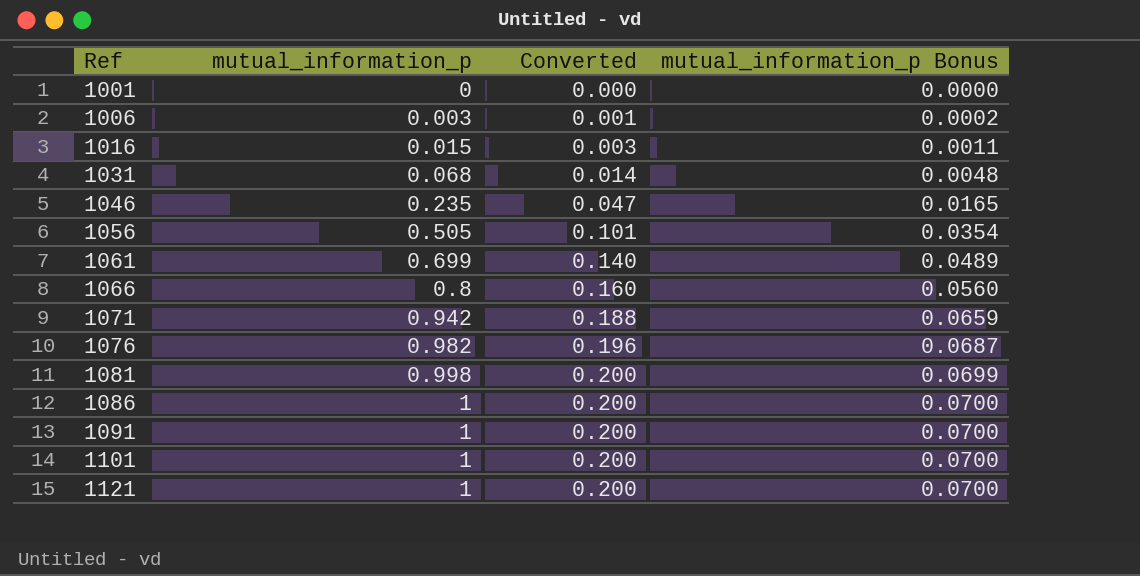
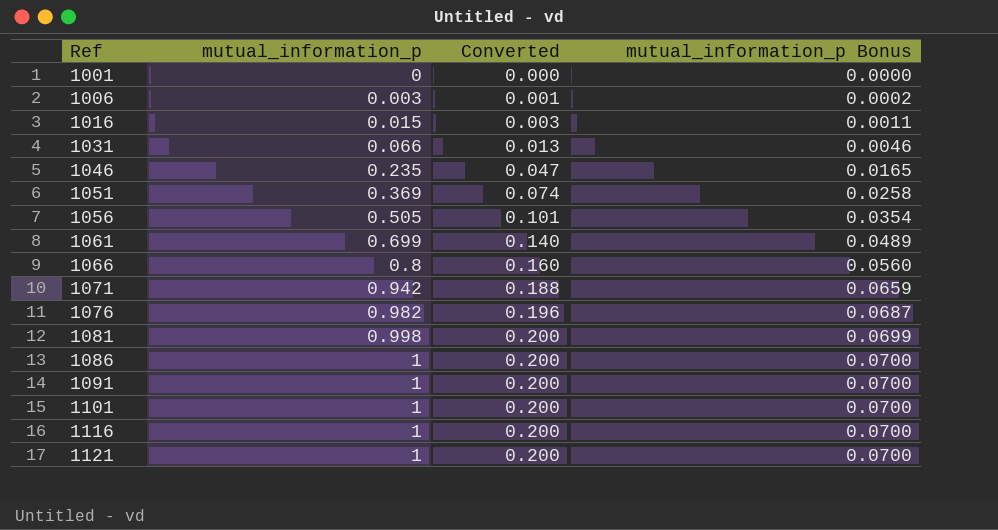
1031 | mutual_information_p: 0.068 -> 0.066
1031 | Converted: 0.014 -> 0.013
1031 | mutual_information_p Bonus: 0.0048 -> 0.0046
row 1051: none -> 0.369 | 0.074 | 0.0258
row 1116: none -> 1 | 0.200 | 0.0700

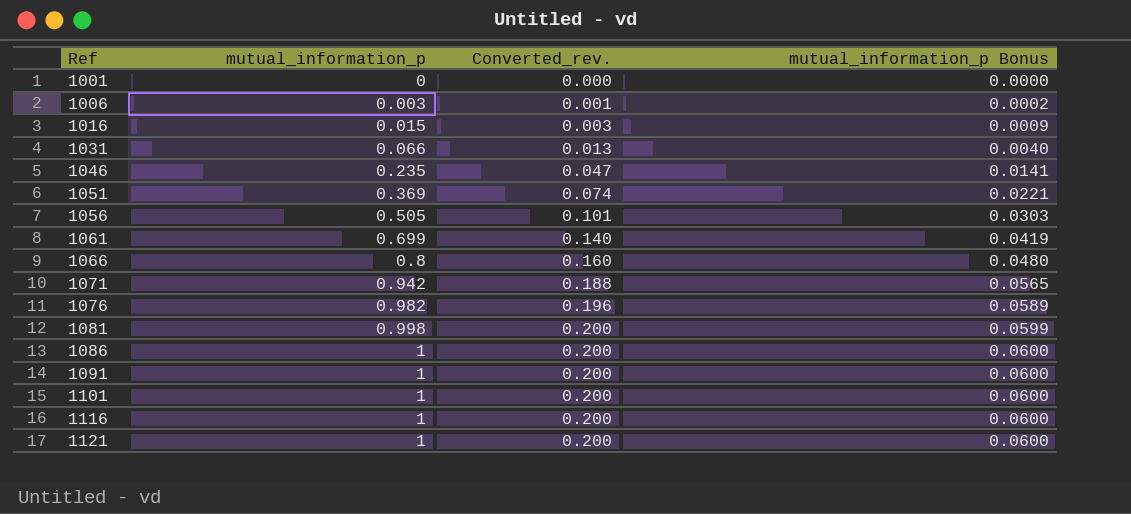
column name: Converted -> Converted_rev.
column mutual_information_p Bonus | formula: [mutual_information_p] * 0.07 -> [mutual_information_p] * 0.06

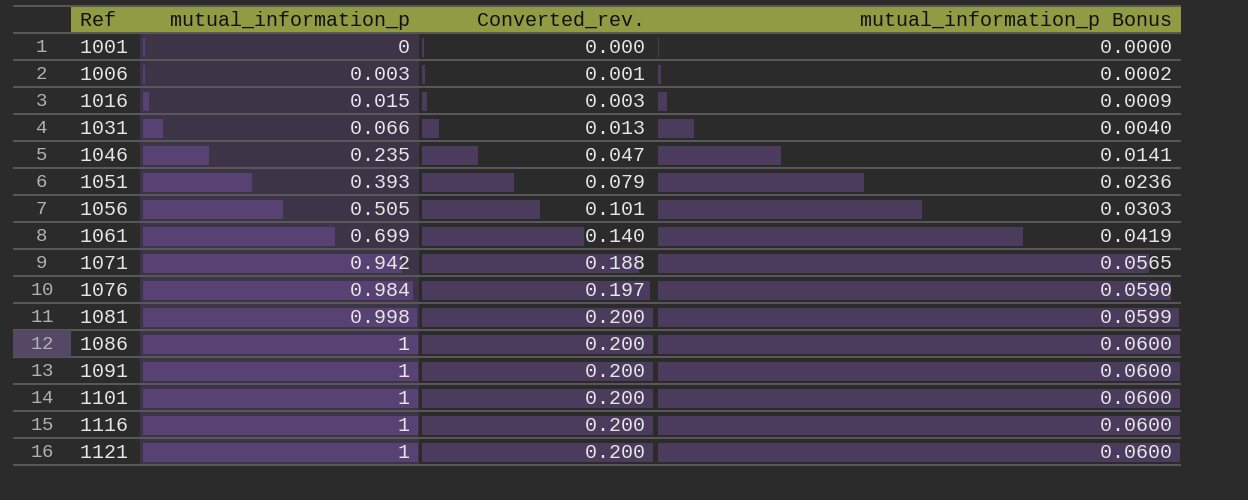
row 1066: 0.8 | 0.160 | 0.0480 -> none
1051 | mutual_information_p: 0.369 -> 0.393
1051 | Converted_rev.: 0.074 -> 0.079
1051 | mutual_information_p Bonus: 0.0221 -> 0.0236
1076 | mutual_information_p: 0.982 -> 0.984
1076 | Converted_rev.: 0.196 -> 0.197
1076 | mutual_information_p Bonus: 0.0589 -> 0.0590

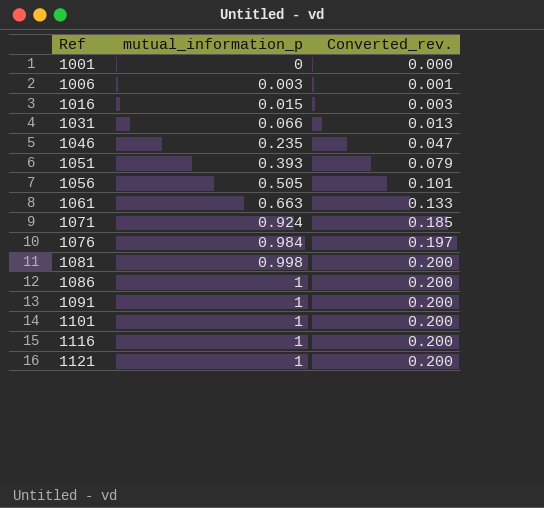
column mutual_information_p Bonus | formula: [mutual_information_p] * 0.06 -> none
1061 | mutual_information_p: 0.699 -> 0.663
1061 | Converted_rev.: 0.140 -> 0.133
1071 | mutual_information_p: 0.942 -> 0.924
1071 | Converted_rev.: 0.188 -> 0.185

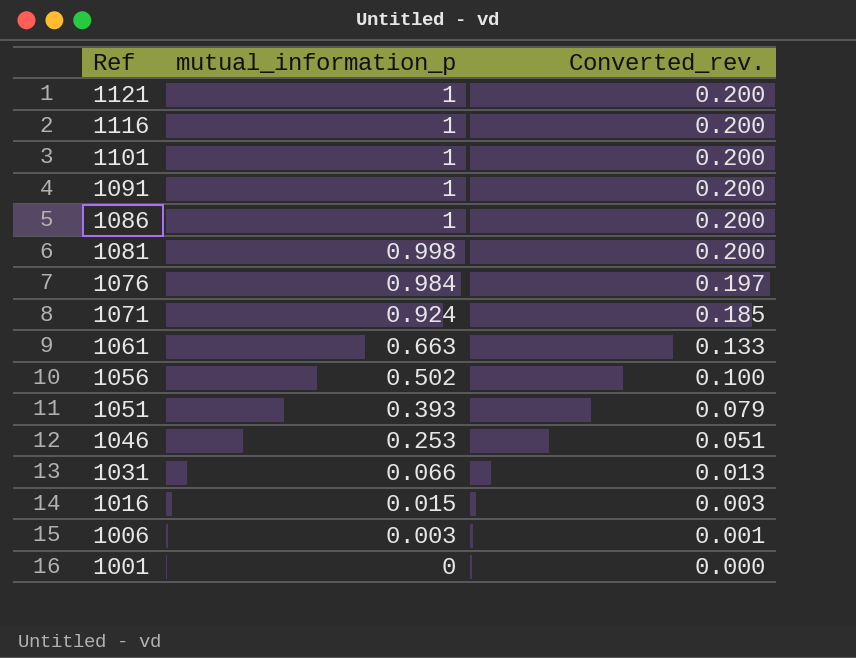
row order: Ref ascending -> Ref descending
1056 | mutual_information_p: 0.505 -> 0.502
1056 | Converted_rev.: 0.101 -> 0.100
1046 | mutual_information_p: 0.235 -> 0.253
1046 | Converted_rev.: 0.047 -> 0.051

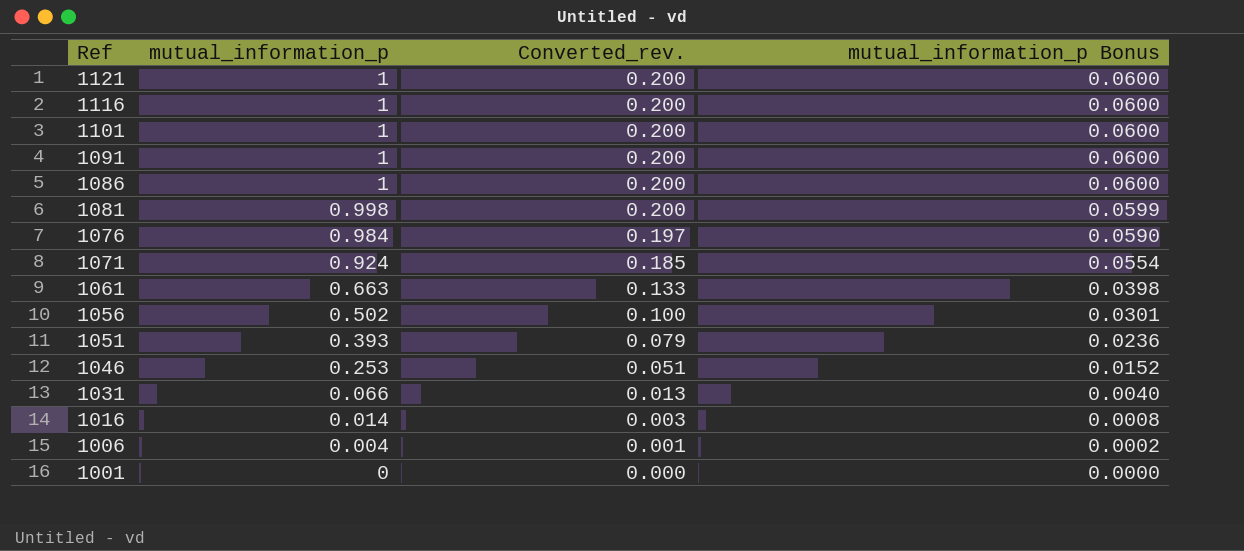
column mutual_information_p Bonus | formula: none -> [mutual_information_p] * 0.06
1016 | mutual_information_p: 0.015 -> 0.014
1006 | mutual_information_p: 0.003 -> 0.004

